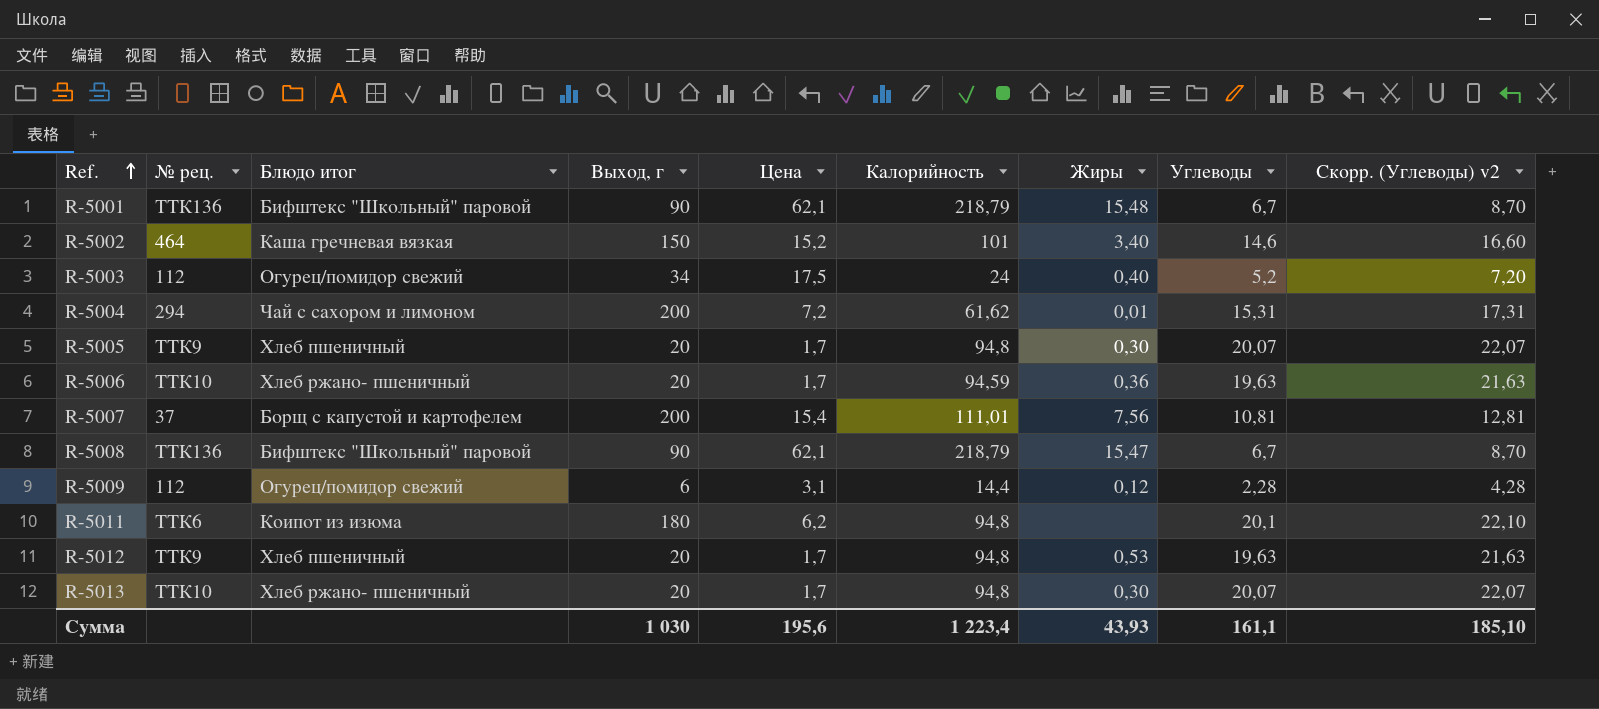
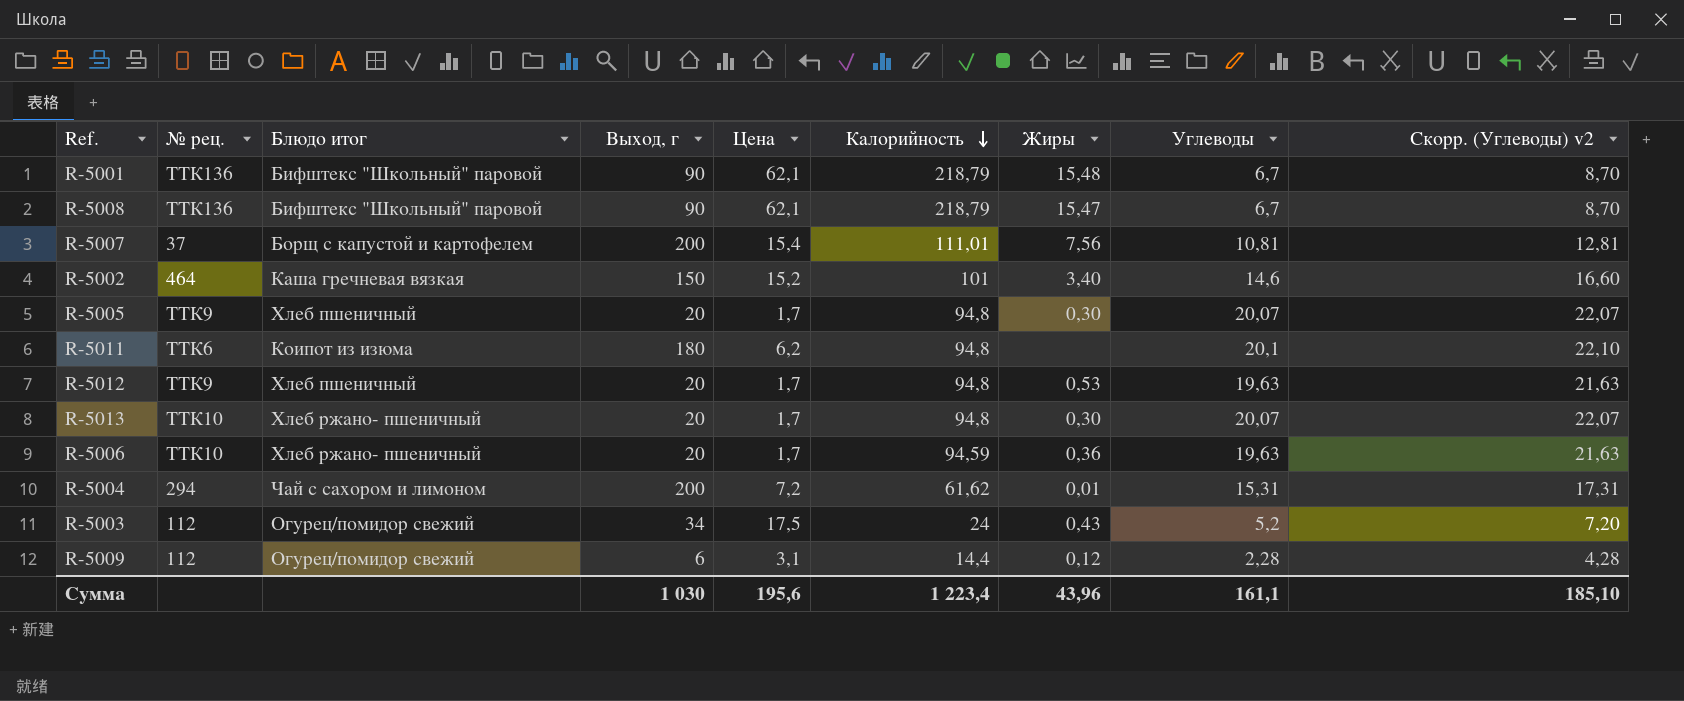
row order: Ref. ascending -> Калорийность descending
R-5003 | Жиры: 0,40 -> 0,43
Сумма | Жиры: 43,93 -> 43,96

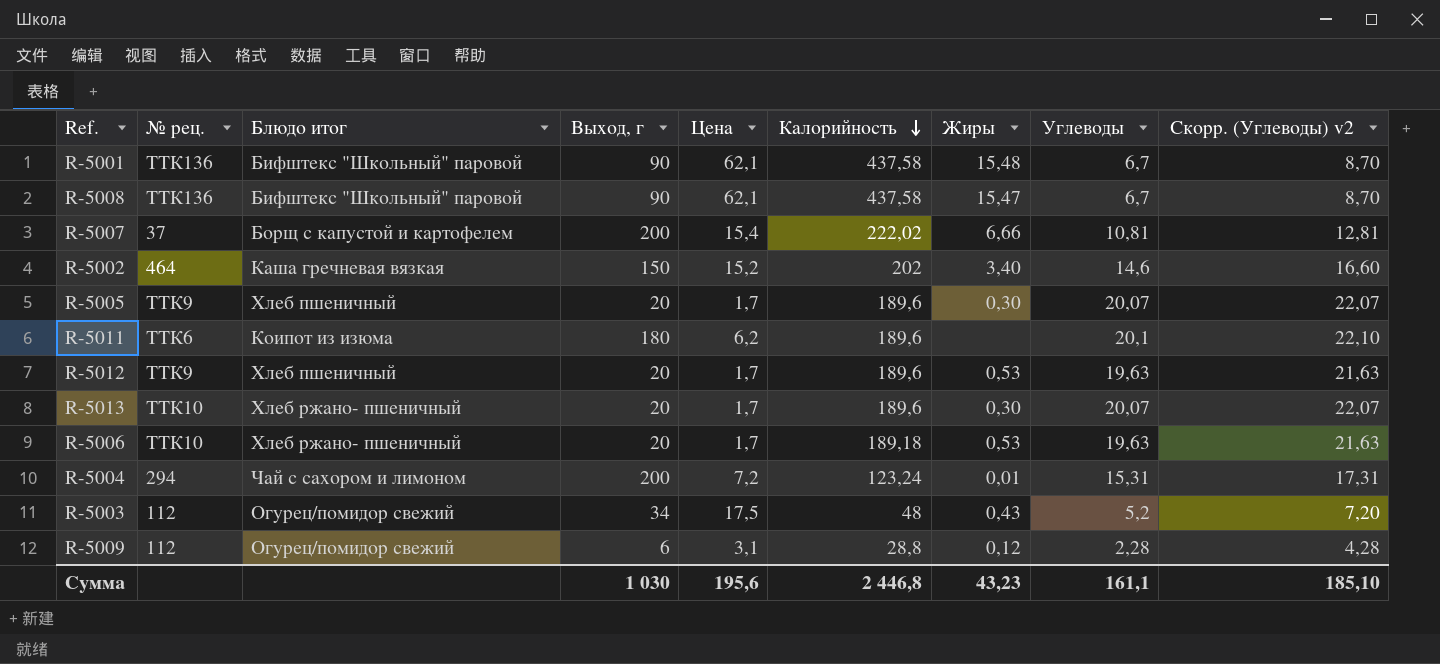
R-5001 | Калорийность: 218,79 -> 437,58
R-5008 | Калорийность: 218,79 -> 437,58
R-5007 | Калорийность: 111,01 -> 222,02
R-5007 | Жиры: 7,56 -> 6,66
R-5002 | Калорийность: 101 -> 202
R-5005 | Калорийность: 94,8 -> 189,6
R-5011 | Калорийность: 94,8 -> 189,6
R-5012 | Калорийность: 94,8 -> 189,6
R-5013 | Калорийность: 94,8 -> 189,6
R-5006 | Калорийность: 94,59 -> 189,18
R-5006 | Жиры: 0,36 -> 0,53
R-5004 | Калорийность: 61,62 -> 123,24
R-5003 | Калорийность: 24 -> 48
R-5009 | Калорийность: 14,4 -> 28,8
Сумма | Калорийность: 1 223,4 -> 2 446,8
Сумма | Жиры: 43,96 -> 43,23

